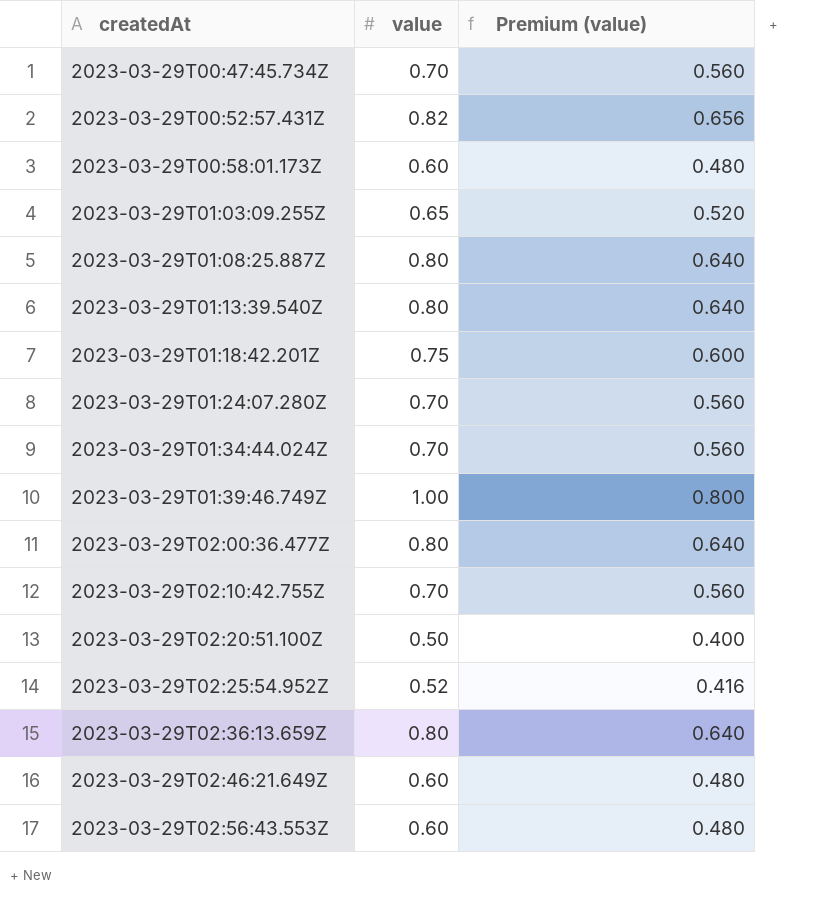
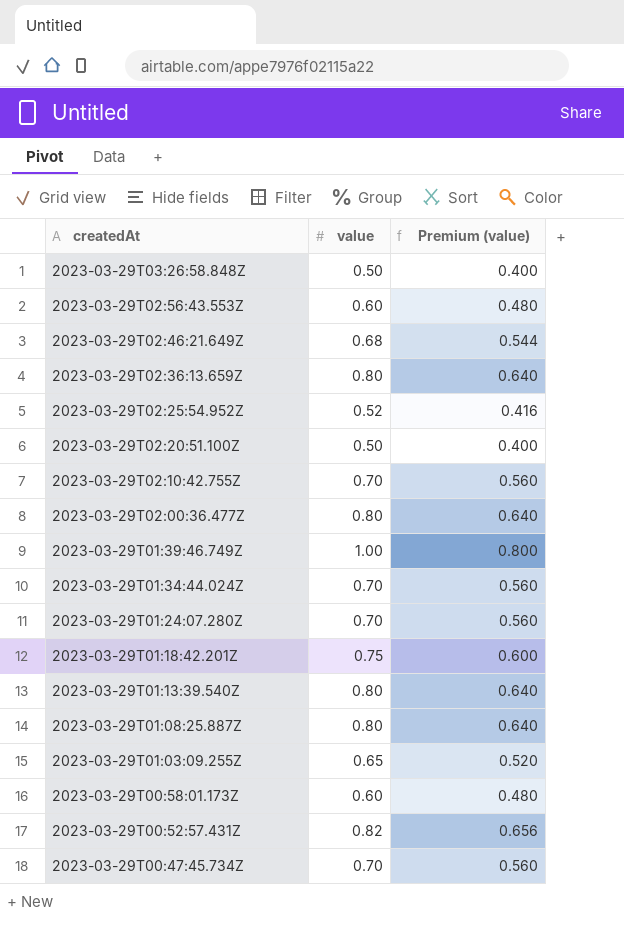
row order: createdAt ascending -> createdAt descending
row 2023-03-29T03:26:58.848Z: none -> 0.50 | 0.400
2023-03-29T02:46:21.649Z | value: 0.60 -> 0.68
2023-03-29T02:46:21.649Z | Premium (value): 0.480 -> 0.544

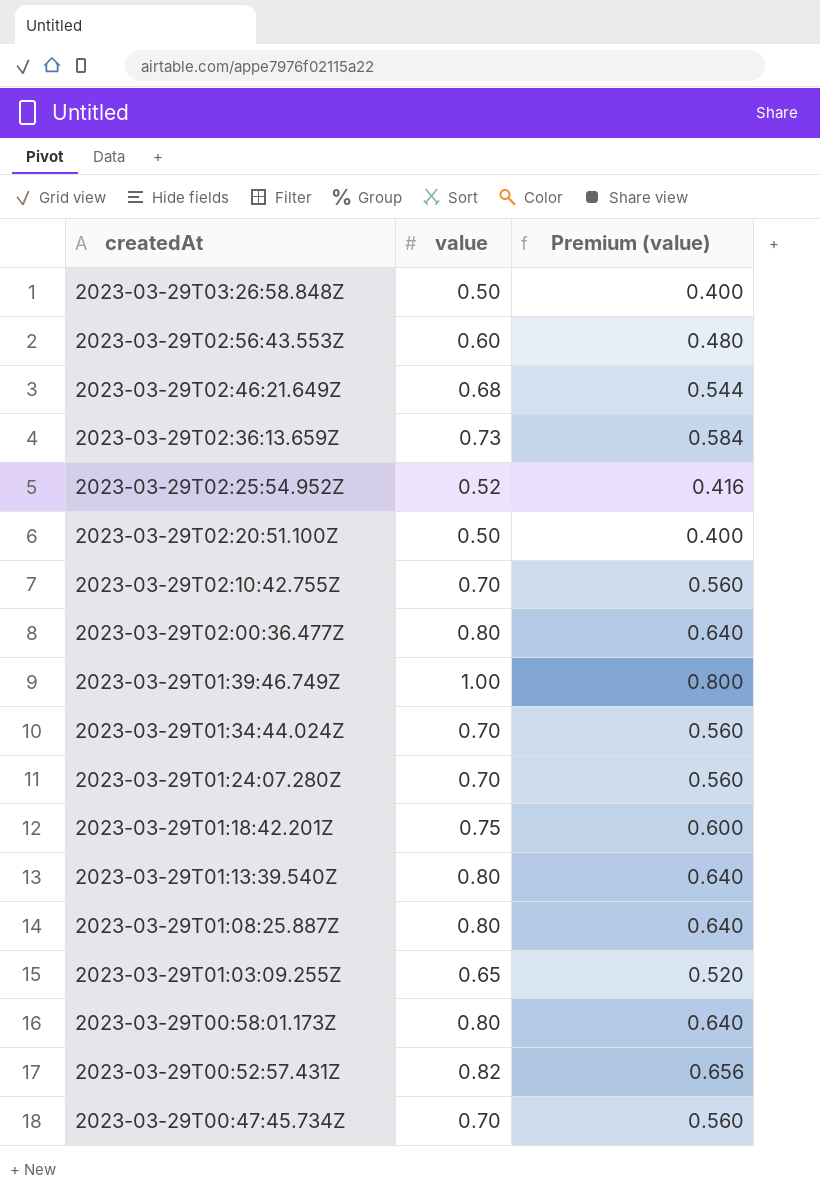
2023-03-29T02:36:13.659Z | value: 0.80 -> 0.73
2023-03-29T02:36:13.659Z | Premium (value): 0.640 -> 0.584
2023-03-29T00:58:01.173Z | value: 0.60 -> 0.80
2023-03-29T00:58:01.173Z | Premium (value): 0.480 -> 0.640

